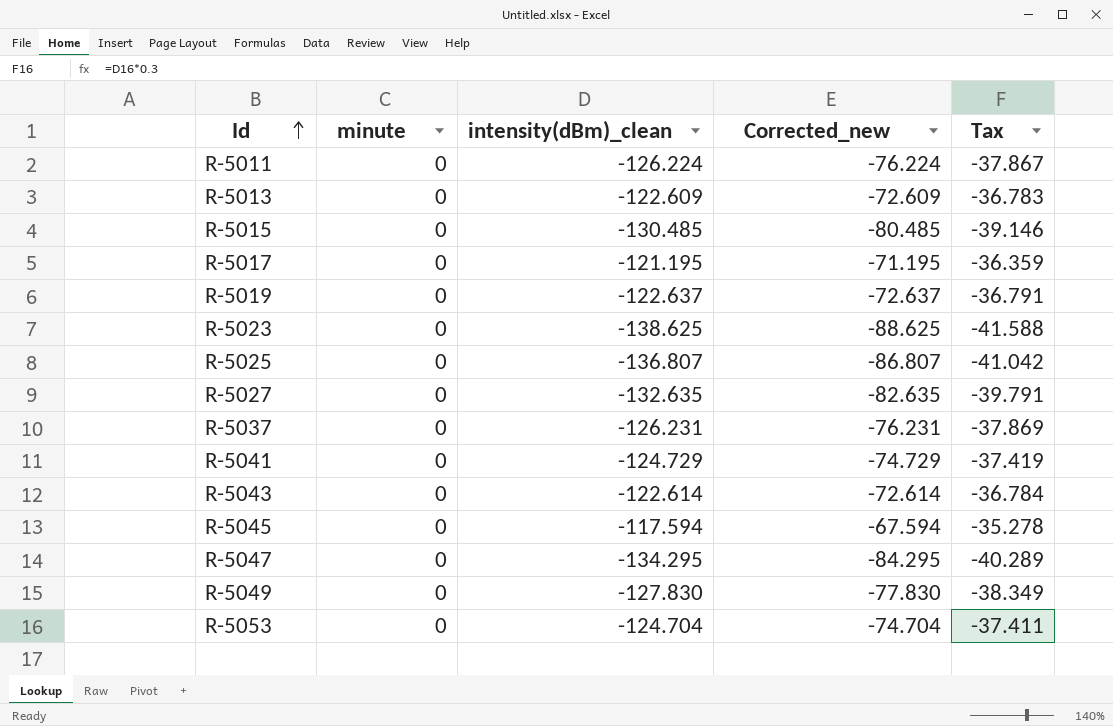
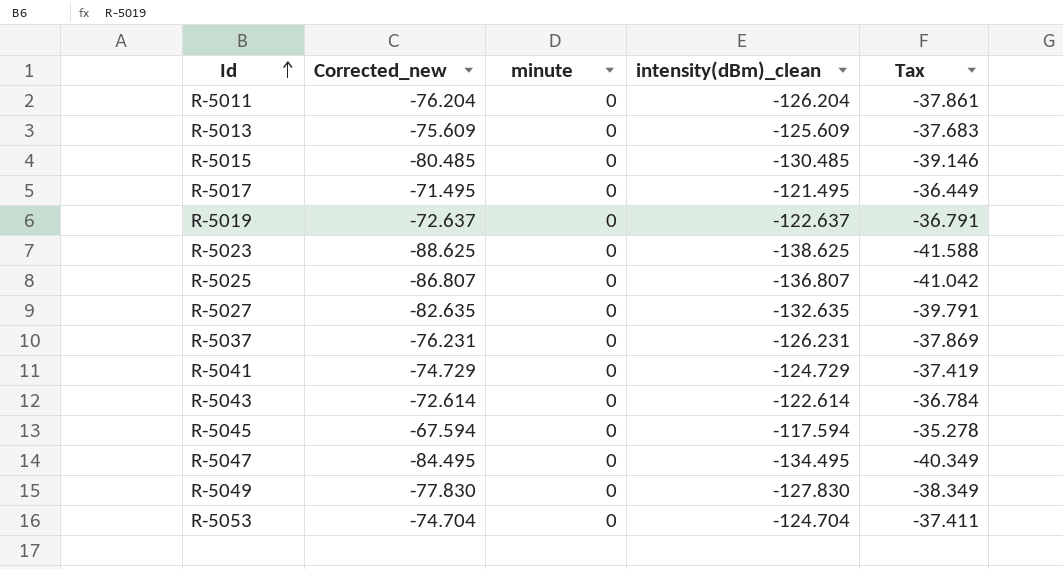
column Corrected_new | position: 4 -> 2
R-5011 | Corrected_new: -76.224 -> -76.204
R-5011 | intensity(dBm)_clean: -126.224 -> -126.204
R-5011 | Tax: -37.867 -> -37.861
R-5013 | Corrected_new: -72.609 -> -75.609
R-5013 | intensity(dBm)_clean: -122.609 -> -125.609
R-5013 | Tax: -36.783 -> -37.683
R-5017 | Corrected_new: -71.195 -> -71.495
R-5017 | intensity(dBm)_clean: -121.195 -> -121.495
R-5017 | Tax: -36.359 -> -36.449
R-5047 | Corrected_new: -84.295 -> -84.495
R-5047 | intensity(dBm)_clean: -134.295 -> -134.495
R-5047 | Tax: -40.289 -> -40.349

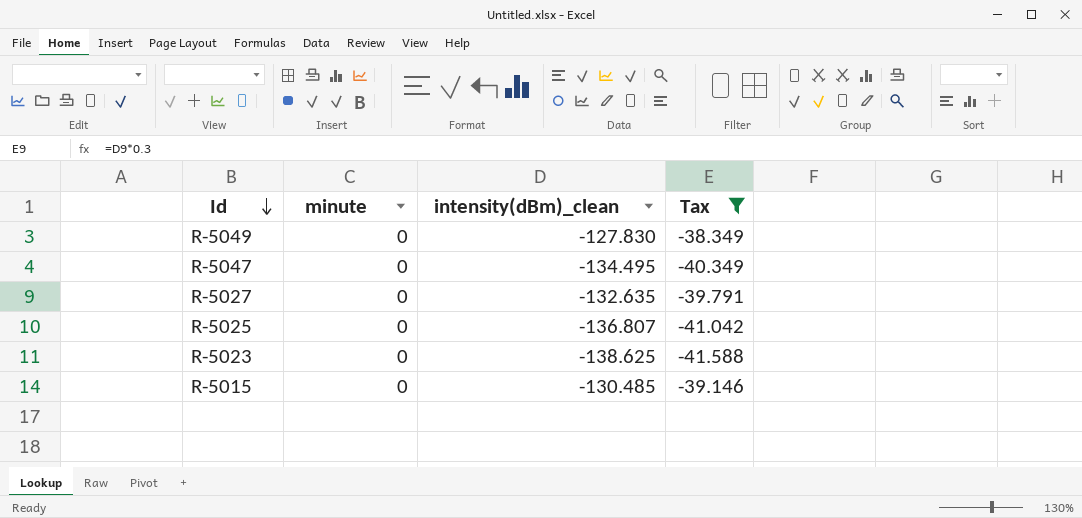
filter: none -> Tax <= -38.349
row order: Id ascending -> Id descending
column Corrected_new | formula: [intensity(dBm)_clean] + 50 -> none

